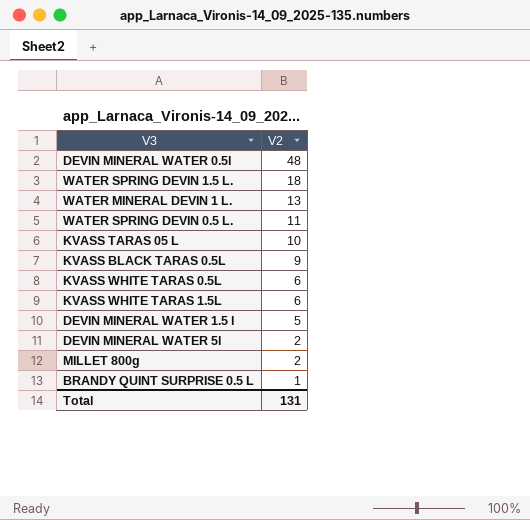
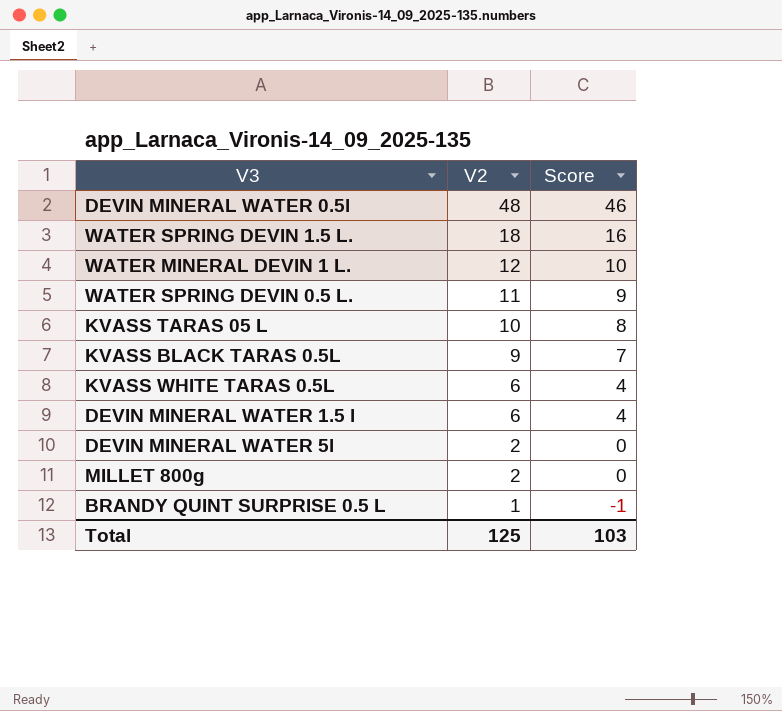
column Score | formula: none -> [V2] - 2
row KVASS WHITE TARAS 1.5L: 6 -> none
WATER MINERAL DEVIN 1 L. | V2: 13 -> 12
DEVIN MINERAL WATER 1.5 l | V2: 5 -> 6
Total | V2: 131 -> 125

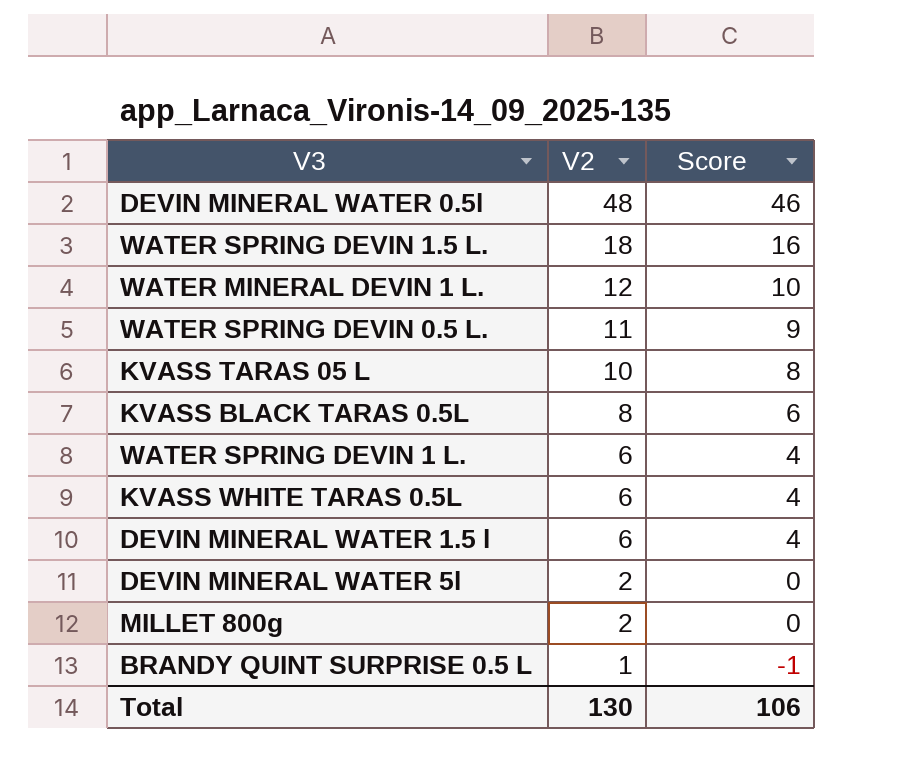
KVASS BLACK TARAS 0.5L | V2: 9 -> 8
KVASS BLACK TARAS 0.5L | Score: 7 -> 6
row WATER SPRING DEVIN 1 L.: none -> 6 | 4
Total | V2: 125 -> 130
Total | Score: 103 -> 106

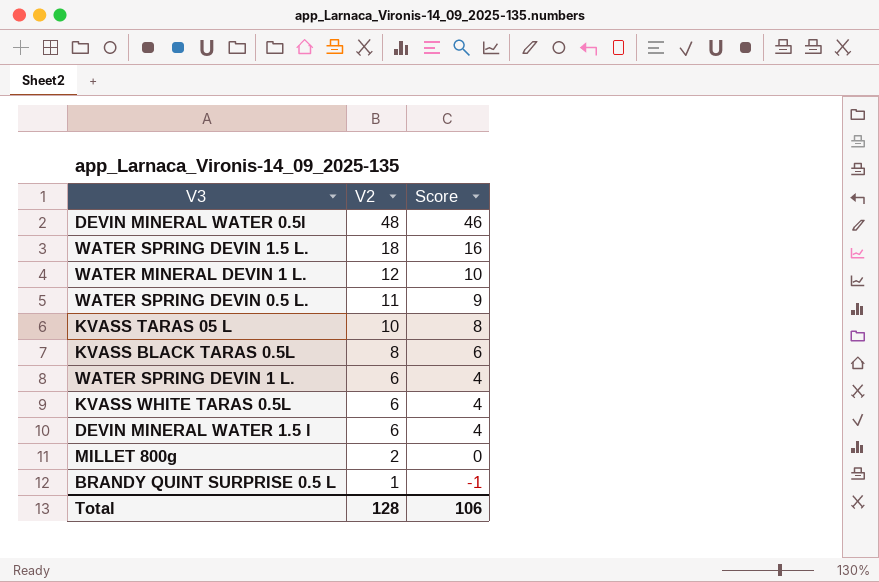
row DEVIN MINERAL WATER 5l: 2 | 0 -> none
Total | V2: 130 -> 128

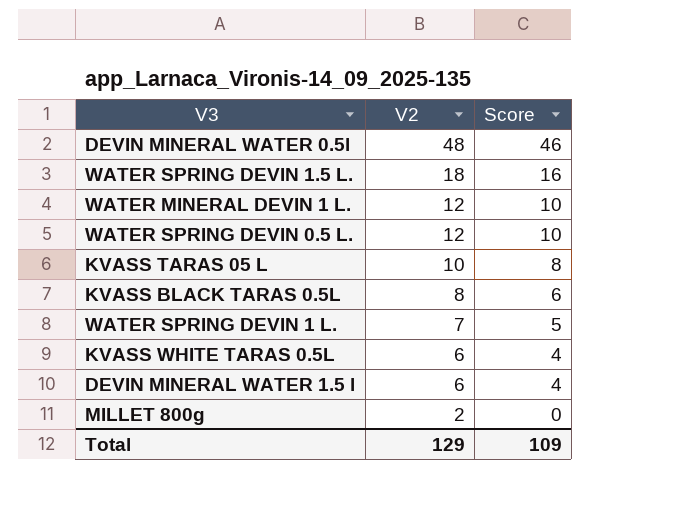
row BRANDY QUINT SURPRISE 0.5 L: 1 | -1 -> none
WATER SPRING DEVIN 0.5 L. | V2: 11 -> 12
WATER SPRING DEVIN 0.5 L. | Score: 9 -> 10
WATER SPRING DEVIN 1 L. | V2: 6 -> 7
WATER SPRING DEVIN 1 L. | Score: 4 -> 5
Total | V2: 128 -> 129
Total | Score: 106 -> 109

